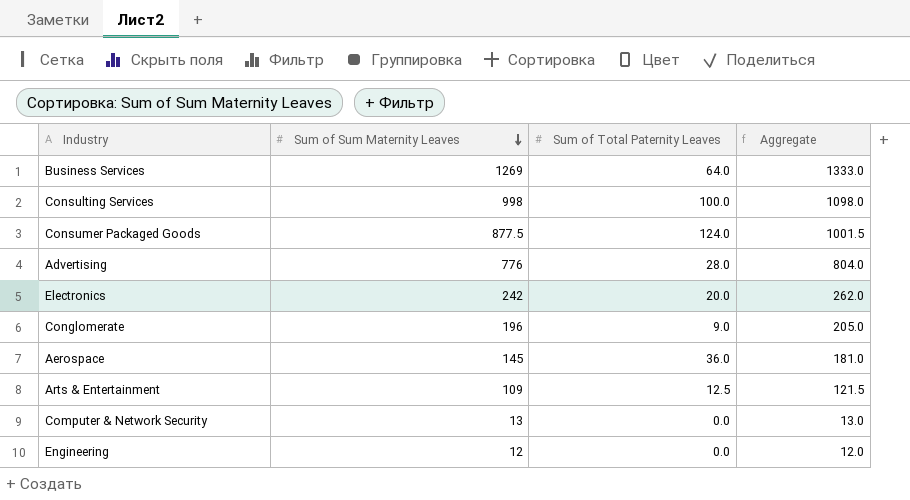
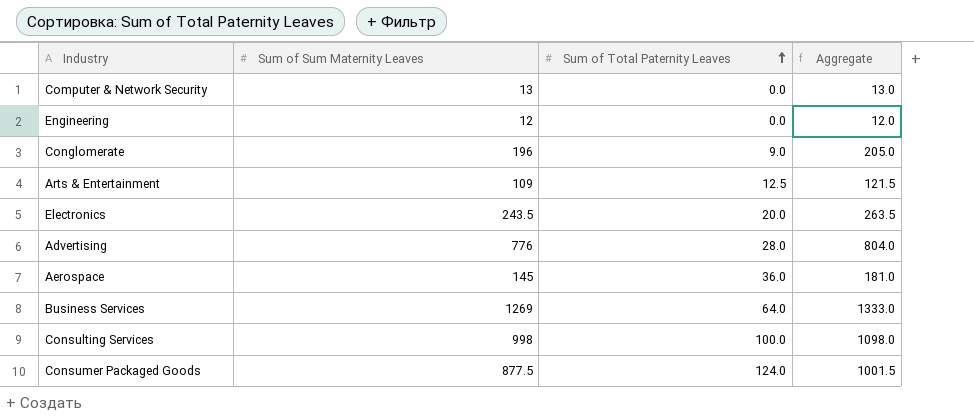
row order: Sum of Sum Maternity Leaves descending -> Sum of Total Paternity Leaves ascending
Electronics | Sum of Sum Maternity Leaves: 242 -> 243.5
Electronics | Aggregate: 262.0 -> 263.5

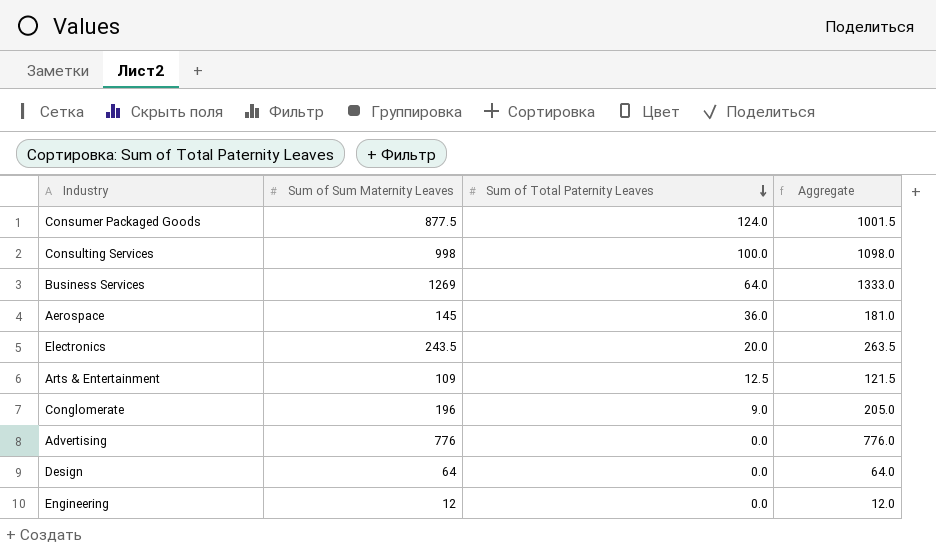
row order: Sum of Total Paternity Leaves ascending -> Sum of Total Paternity Leaves descending
row Computer & Network Security: 13 | 0.0 | 13.0 -> none
Advertising | Sum of Total Paternity Leaves: 28.0 -> 0.0
Advertising | Aggregate: 804.0 -> 776.0
row Design: none -> 64 | 0.0 | 64.0

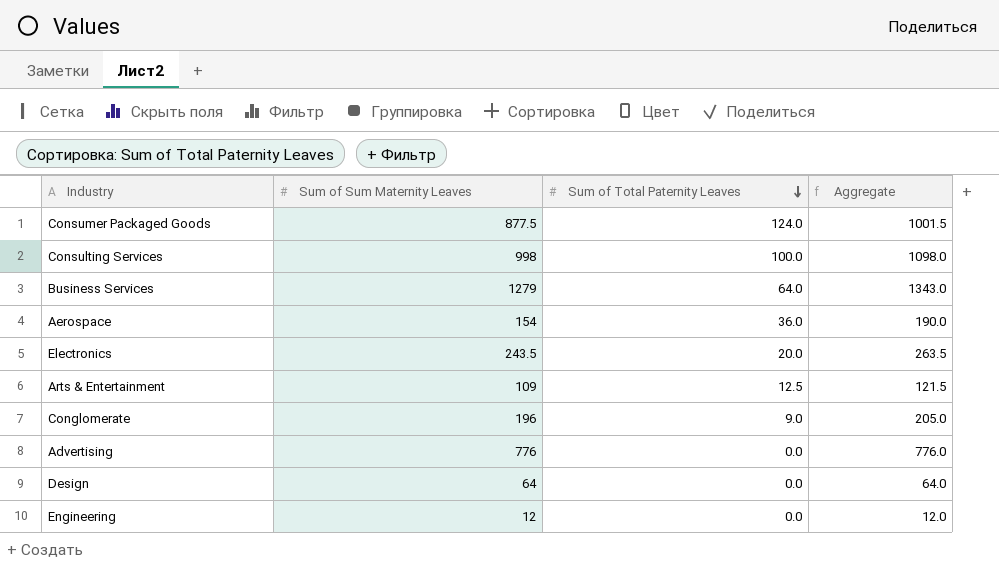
Business Services | Sum of Sum Maternity Leaves: 1269 -> 1279
Business Services | Aggregate: 1333.0 -> 1343.0
Aerospace | Sum of Sum Maternity Leaves: 145 -> 154
Aerospace | Aggregate: 181.0 -> 190.0

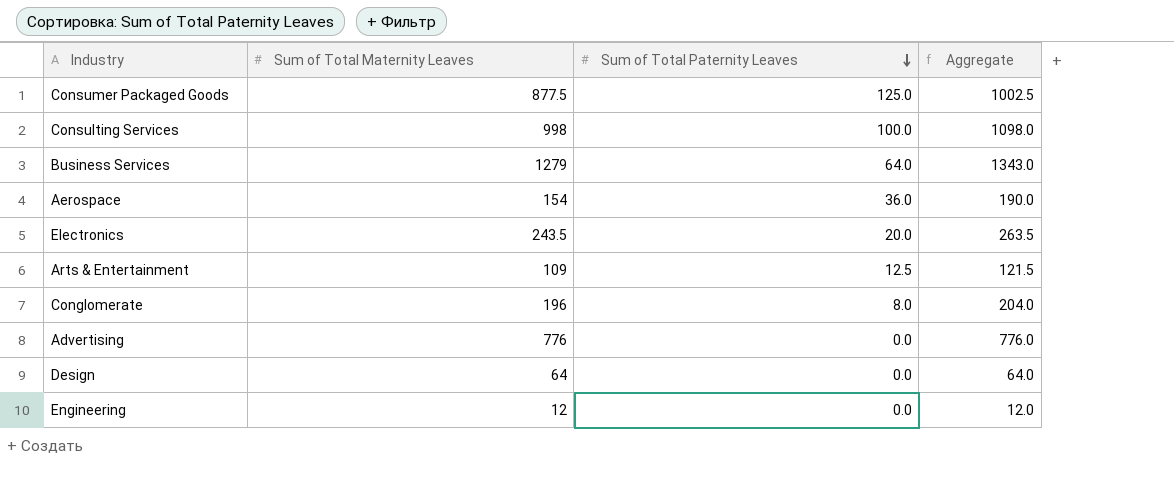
column name: Sum of Sum Maternity Leaves -> Sum of Total Maternity Leaves
Consumer Packaged Goods | Sum of Total Paternity Leaves: 124.0 -> 125.0
Consumer Packaged Goods | Aggregate: 1001.5 -> 1002.5
Conglomerate | Sum of Total Paternity Leaves: 9.0 -> 8.0
Conglomerate | Aggregate: 205.0 -> 204.0

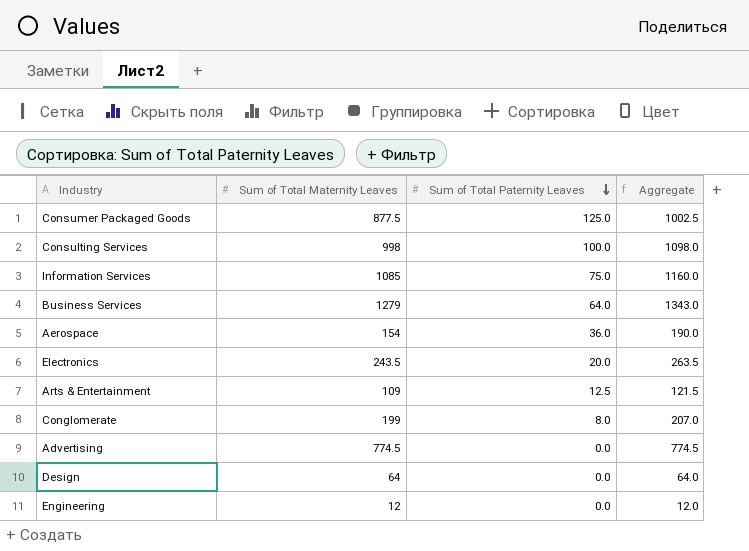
row Information Services: none -> 1085 | 75.0 | 1160.0
Conglomerate | Sum of Total Maternity Leaves: 196 -> 199
Conglomerate | Aggregate: 204.0 -> 207.0
Advertising | Sum of Total Maternity Leaves: 776 -> 774.5
Advertising | Aggregate: 776.0 -> 774.5

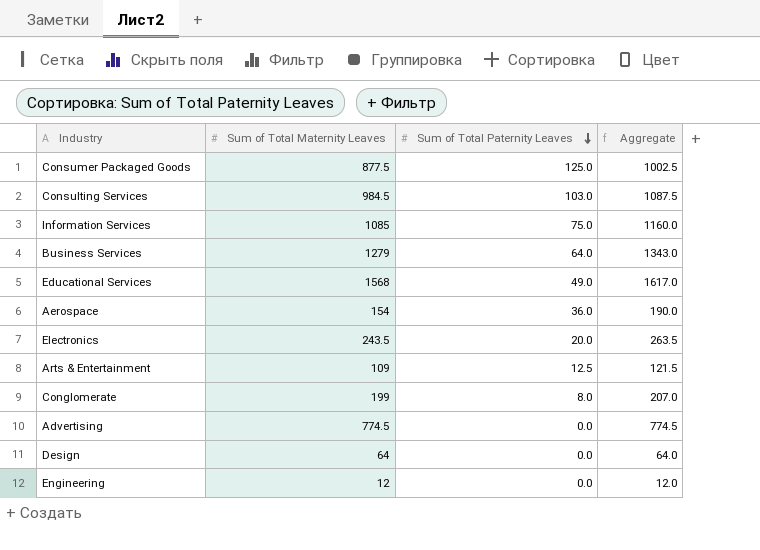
Consulting Services | Sum of Total Maternity Leaves: 998 -> 984.5
Consulting Services | Sum of Total Paternity Leaves: 100.0 -> 103.0
Consulting Services | Aggregate: 1098.0 -> 1087.5
row Educational Services: none -> 1568 | 49.0 | 1617.0

